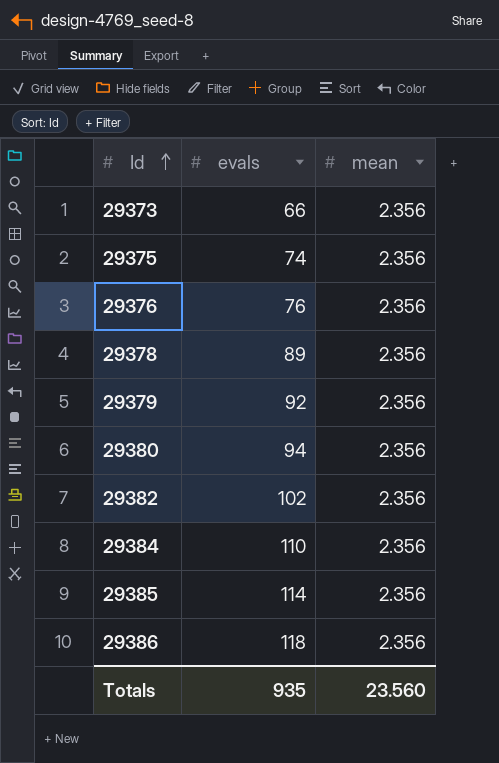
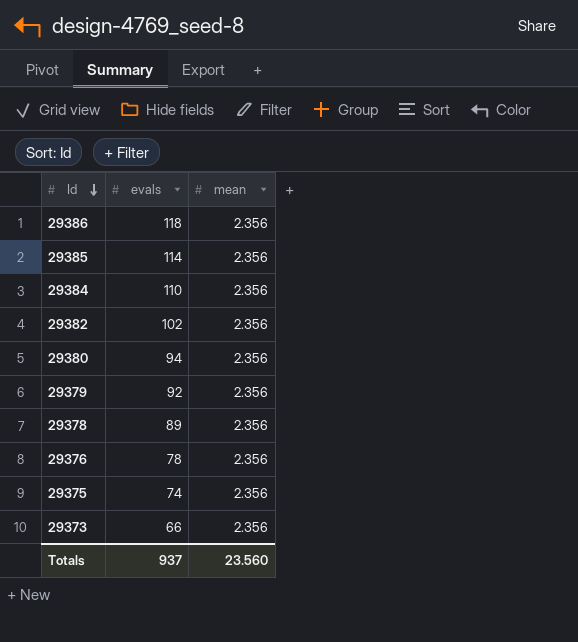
row order: Id ascending -> Id descending
29376 | evals: 76 -> 78
Totals | evals: 935 -> 937

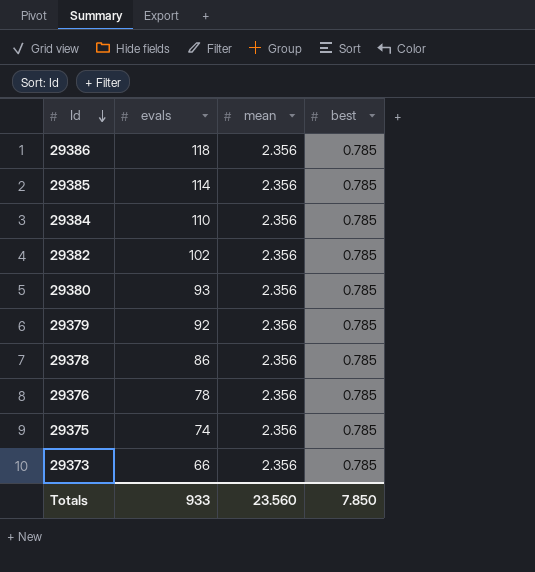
column best | position: none -> 4
29380 | evals: 94 -> 93
29378 | evals: 89 -> 86
Totals | evals: 937 -> 933

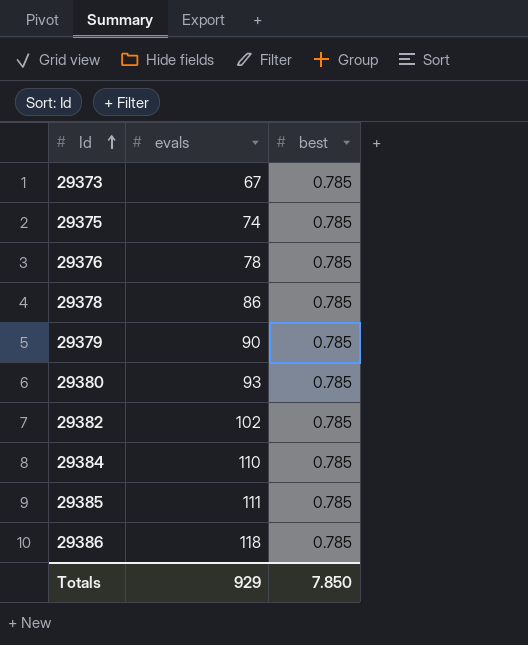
row order: Id descending -> Id ascending
column mean | position: 3 -> none
29373 | evals: 66 -> 67
29379 | evals: 92 -> 90
29385 | evals: 114 -> 111
Totals | evals: 933 -> 929

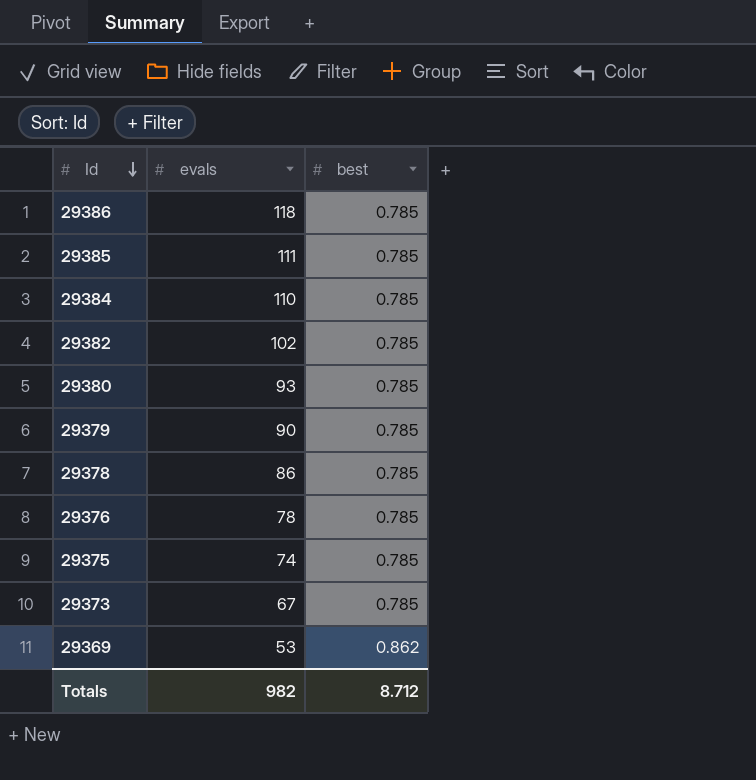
row order: Id ascending -> Id descending
row 29369: none -> 53 | 0.862
Totals | evals: 929 -> 982
Totals | best: 7.850 -> 8.712

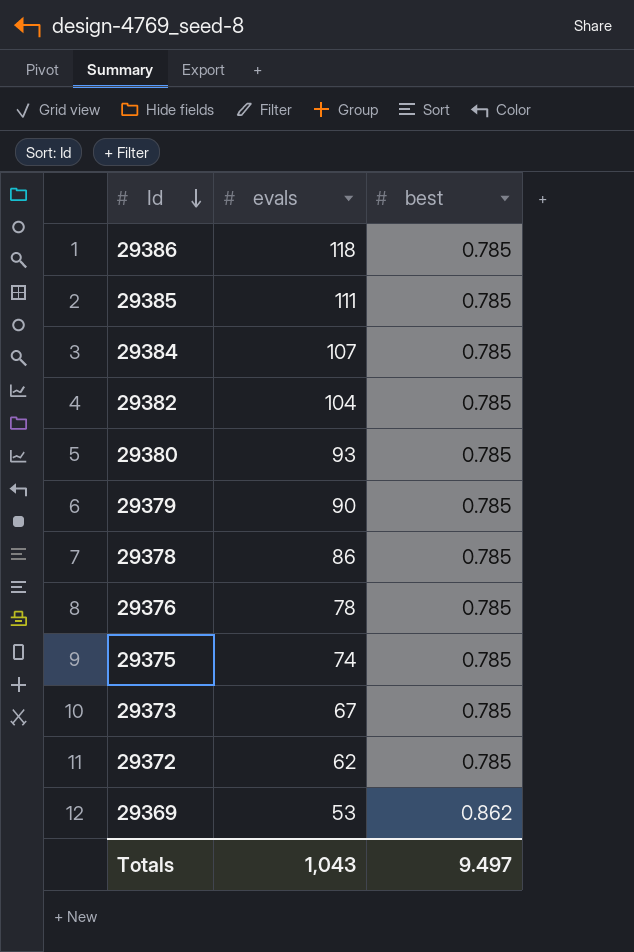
29384 | evals: 110 -> 107
29382 | evals: 102 -> 104
row 29372: none -> 62 | 0.785
Totals | evals: 982 -> 1,043
Totals | best: 8.712 -> 9.497

